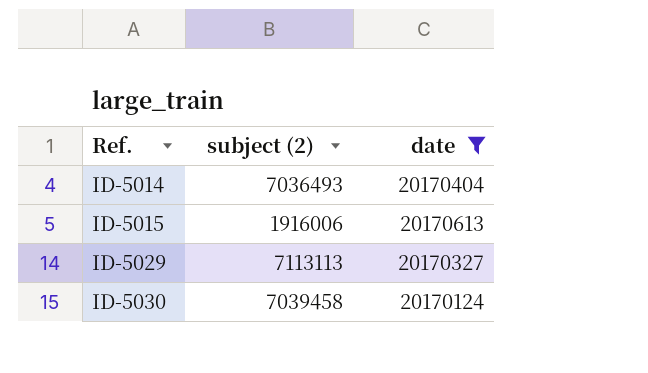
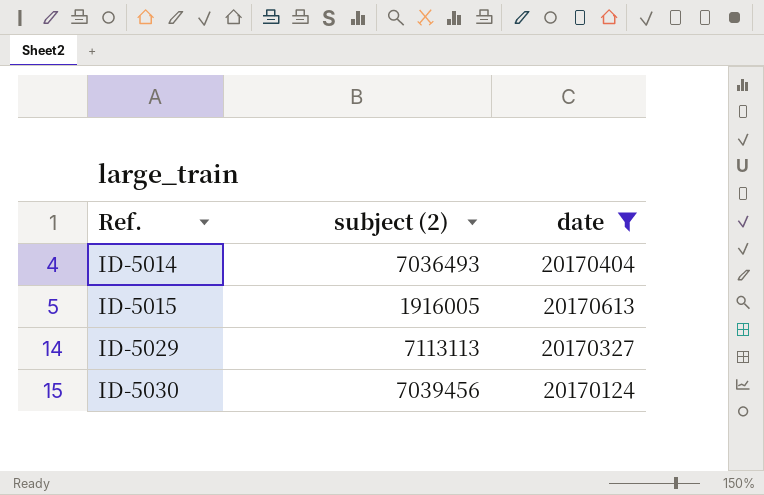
ID-5015 | subject (2): 1916006 -> 1916005
ID-5030 | subject (2): 7039458 -> 7039456

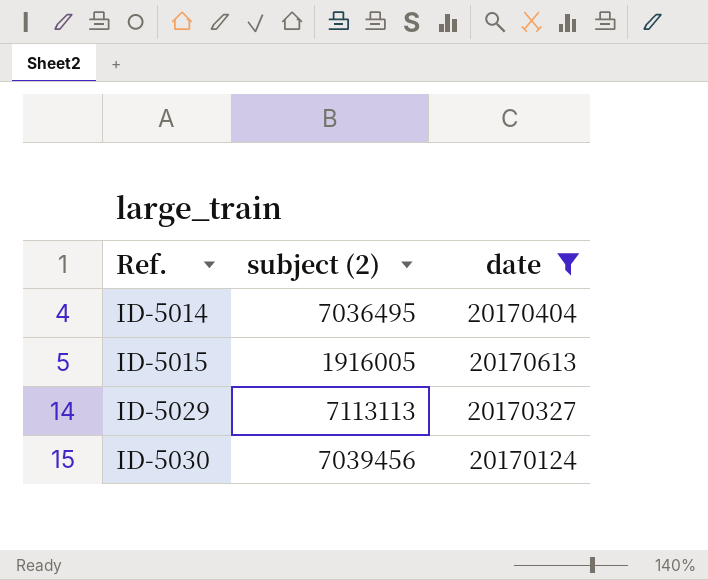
ID-5014 | subject (2): 7036493 -> 7036495

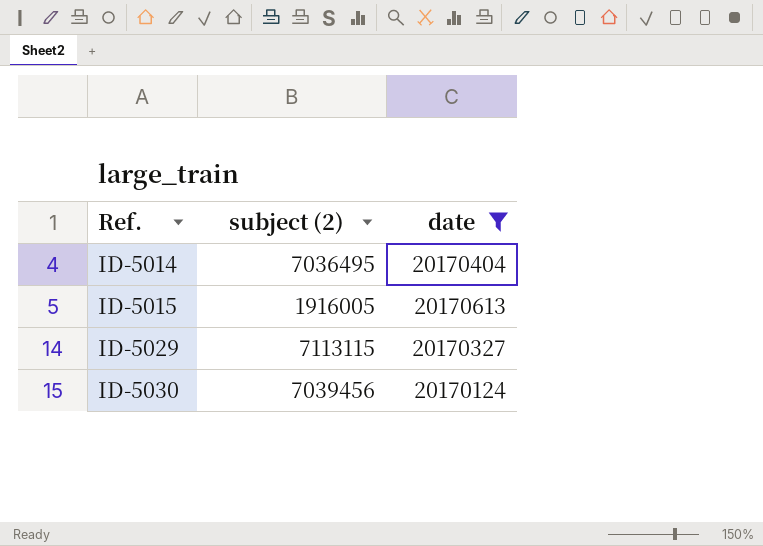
ID-5029 | subject (2): 7113113 -> 7113115

